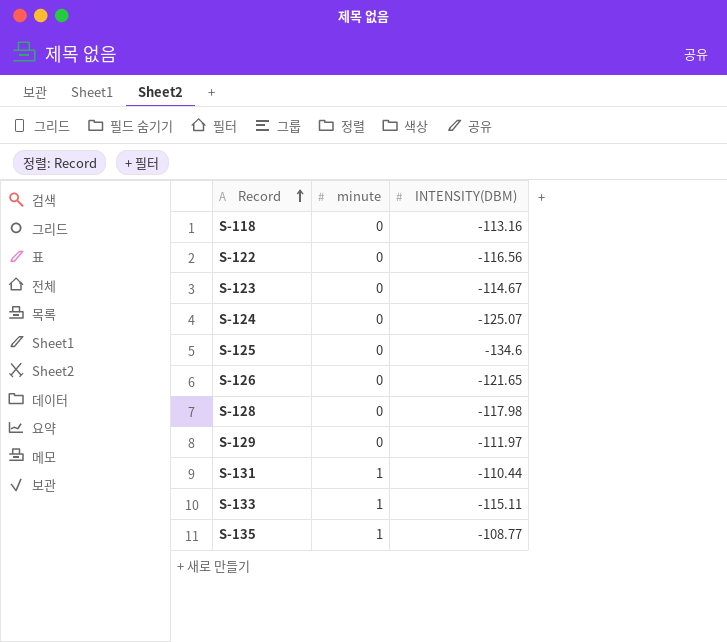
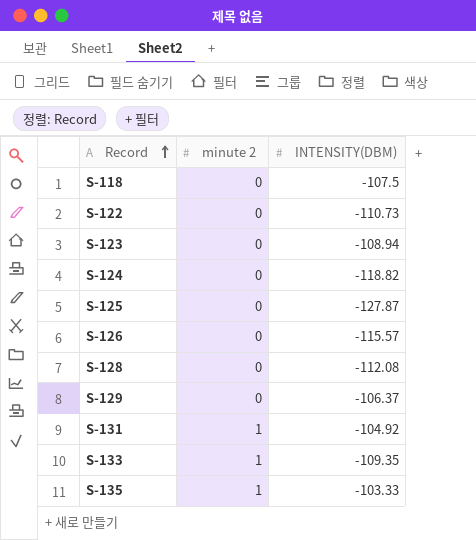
column name: minute -> minute 2
S-118 | INTENSITY(DBM): -113.16 -> -107.5
S-122 | INTENSITY(DBM): -116.56 -> -110.73
S-123 | INTENSITY(DBM): -114.67 -> -108.94
S-124 | INTENSITY(DBM): -125.07 -> -118.82
S-125 | INTENSITY(DBM): -134.6 -> -127.87
S-126 | INTENSITY(DBM): -121.65 -> -115.57
S-128 | INTENSITY(DBM): -117.98 -> -112.08
S-129 | INTENSITY(DBM): -111.97 -> -106.37
S-131 | INTENSITY(DBM): -110.44 -> -104.92
S-133 | INTENSITY(DBM): -115.11 -> -109.35
S-135 | INTENSITY(DBM): -108.77 -> -103.33

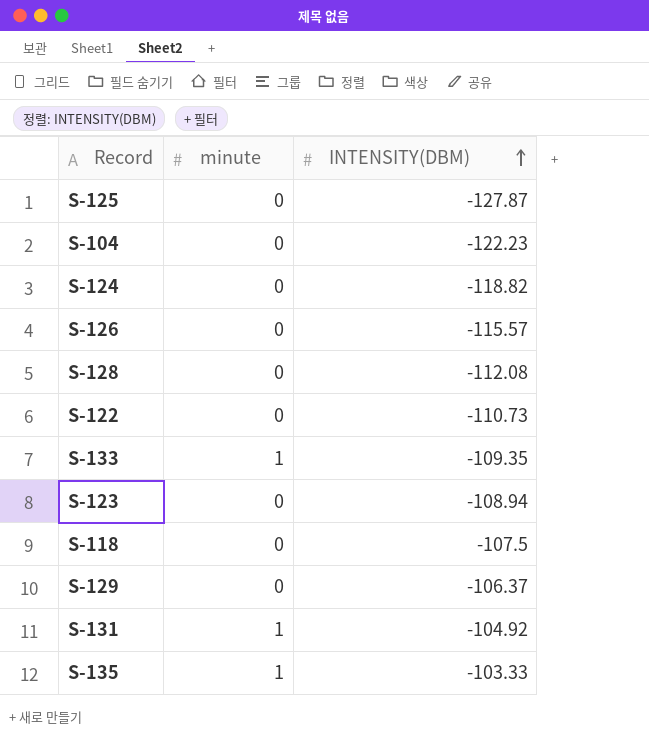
row order: Record ascending -> INTENSITY(DBM) ascending
column name: minute 2 -> minute
row S-104: none -> 0 | -122.23

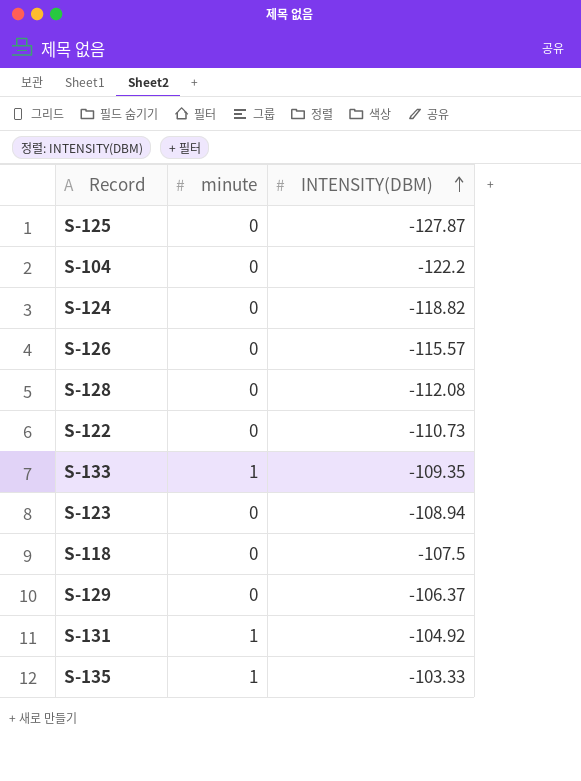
S-104 | INTENSITY(DBM): -122.23 -> -122.2

